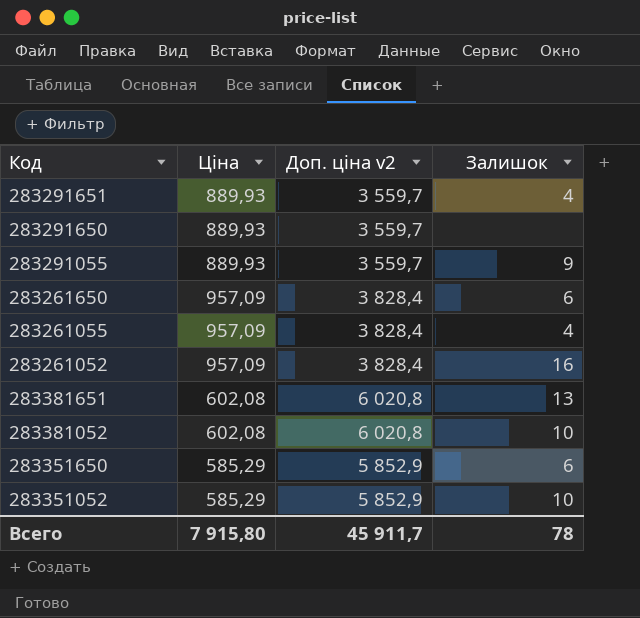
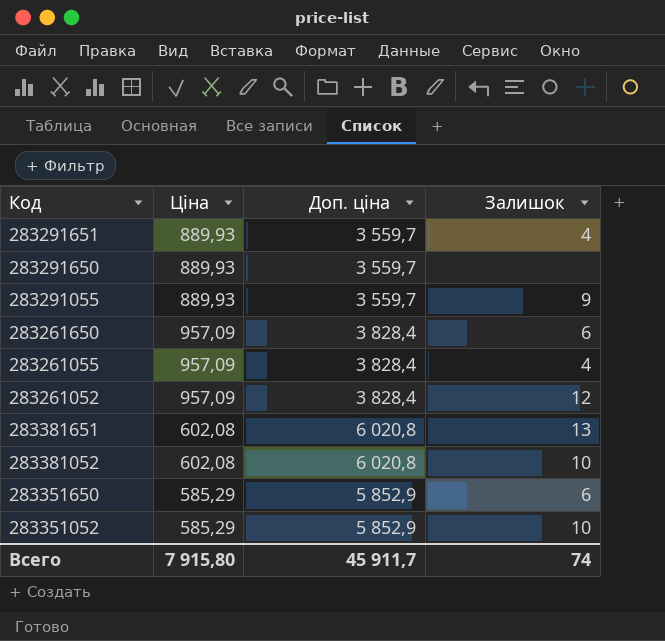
column name: Доп. ціна v2 -> Доп. ціна
283261052 | Залишок: 16 -> 12
Всего | Залишок: 78 -> 74

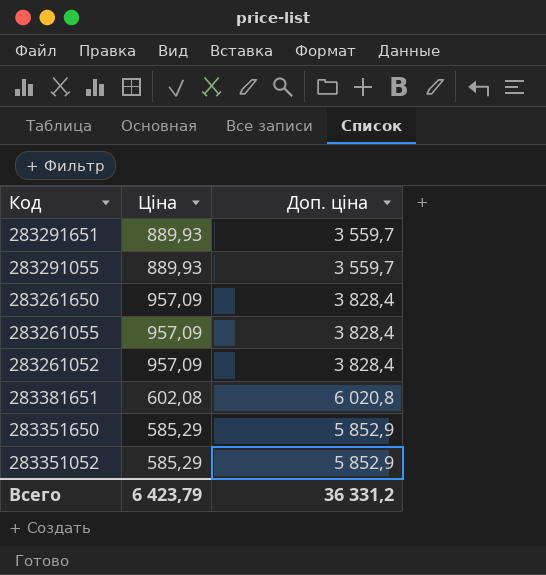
column Залишок | position: 4 -> none
row 283291650: 889,93 | 3 559,7 | none -> none
row 283381052: 602,08 | 6 020,8 | 10 -> none
Всего | Ціна: 7 915,80 -> 6 423,79
Всего | Доп. ціна: 45 911,7 -> 36 331,2

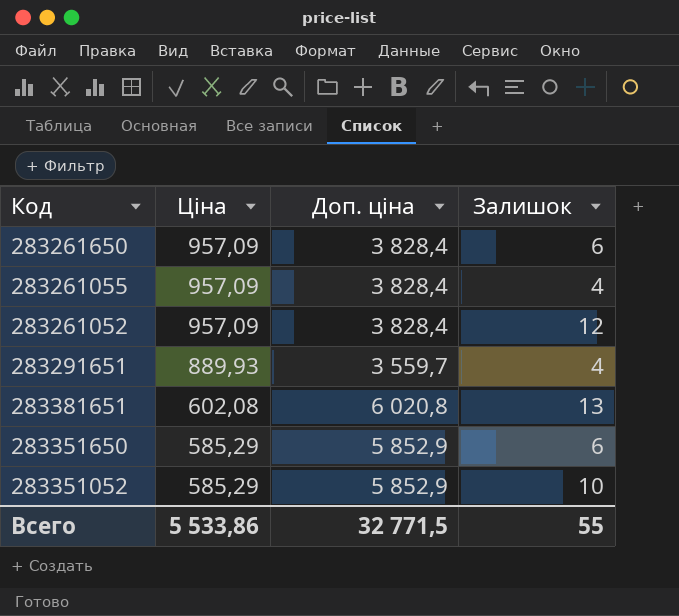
row order: none -> Ціна descending
column Залишок | position: none -> 4
row 283291055: 889,93 | 3 559,7 -> none
Всего | Ціна: 6 423,79 -> 5 533,86
Всего | Доп. ціна: 36 331,2 -> 32 771,5

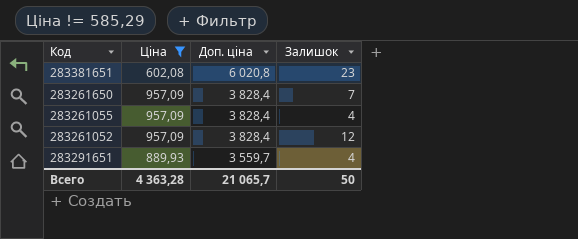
filter: none -> Ціна != 585,29
row order: Ціна descending -> Доп. ціна descending
283381651 | Залишок: 13 -> 23
283261650 | Залишок: 6 -> 7
Всего | Ціна: 5 533,86 -> 4 363,28
Всего | Доп. ціна: 32 771,5 -> 21 065,7
Всего | Залишок: 55 -> 50

